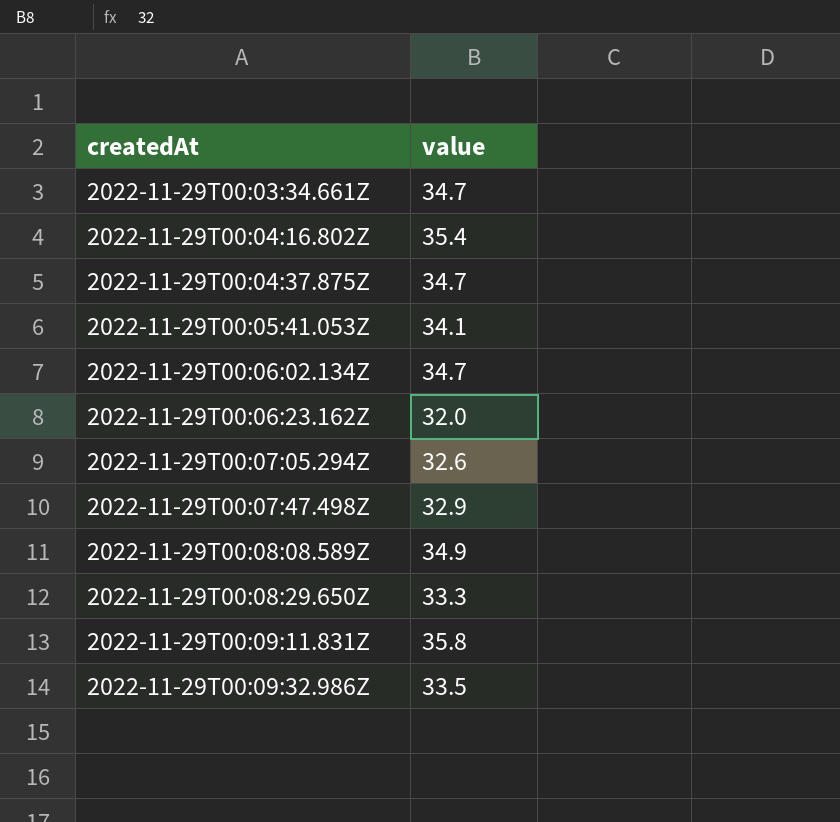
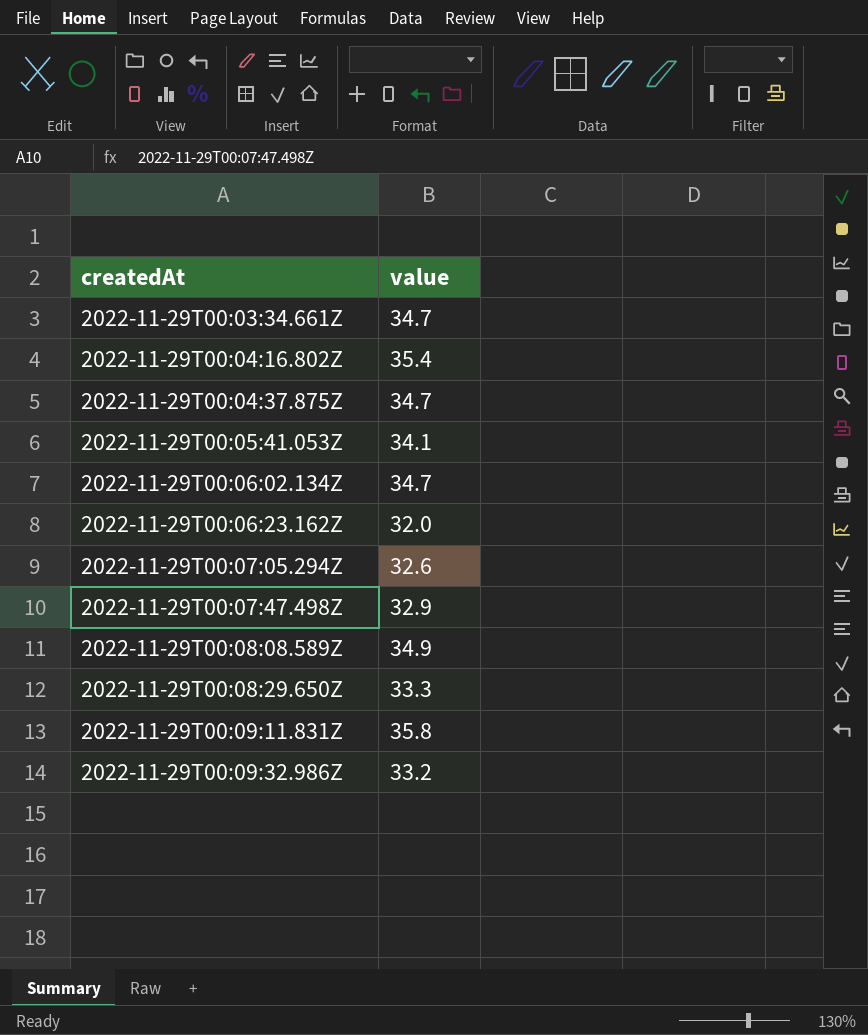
2022-11-29T00:09:32.986Z | value: 33.5 -> 33.2

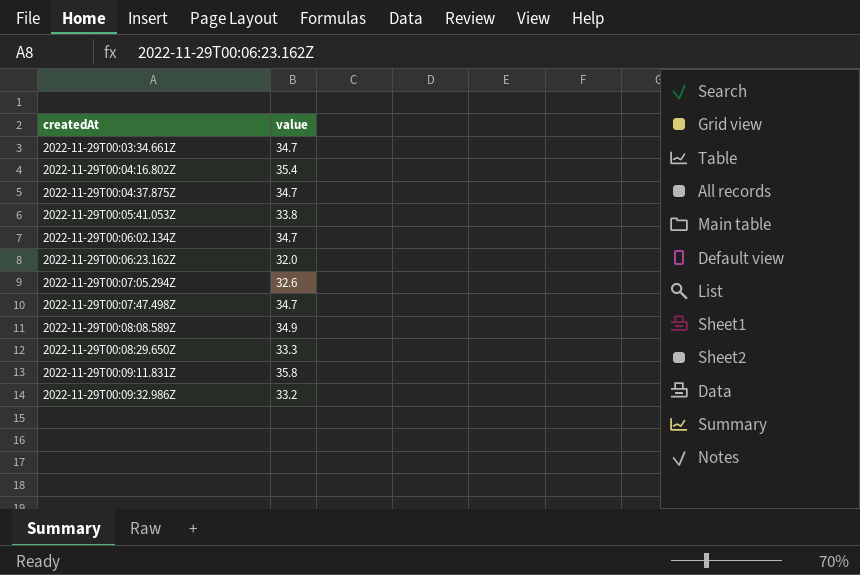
2022-11-29T00:05:41.053Z | value: 34.1 -> 33.8
2022-11-29T00:07:47.498Z | value: 32.9 -> 34.7

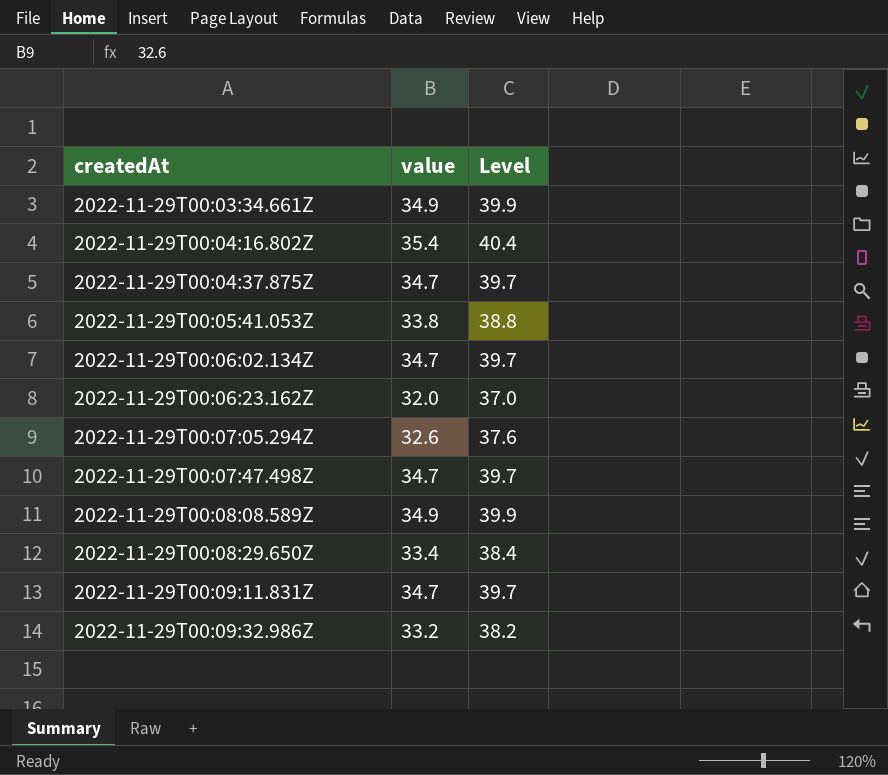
column Level | formula: none -> [value] + 5
2022-11-29T00:03:34.661Z | value: 34.7 -> 34.9
2022-11-29T00:08:29.650Z | value: 33.3 -> 33.4
2022-11-29T00:09:11.831Z | value: 35.8 -> 34.7

